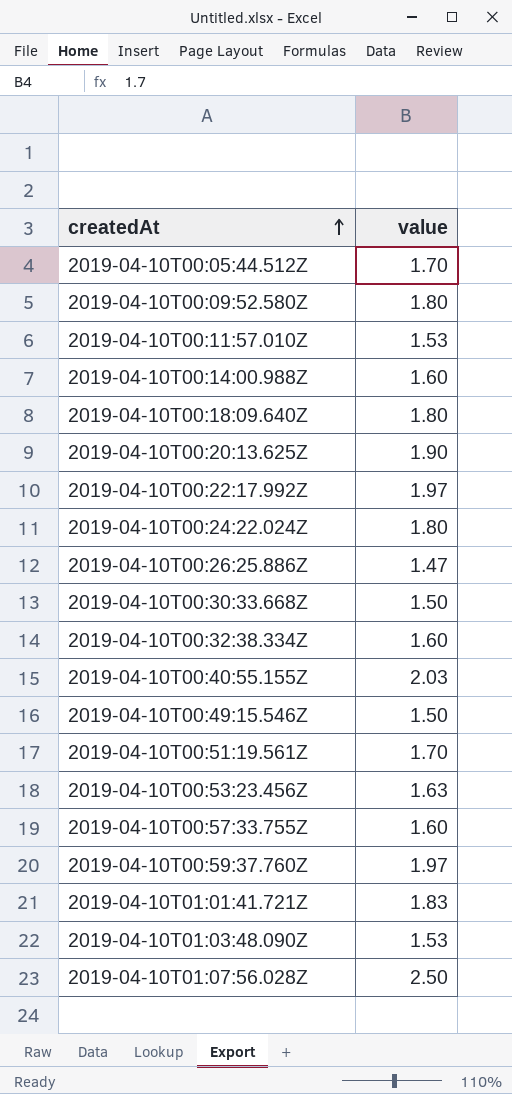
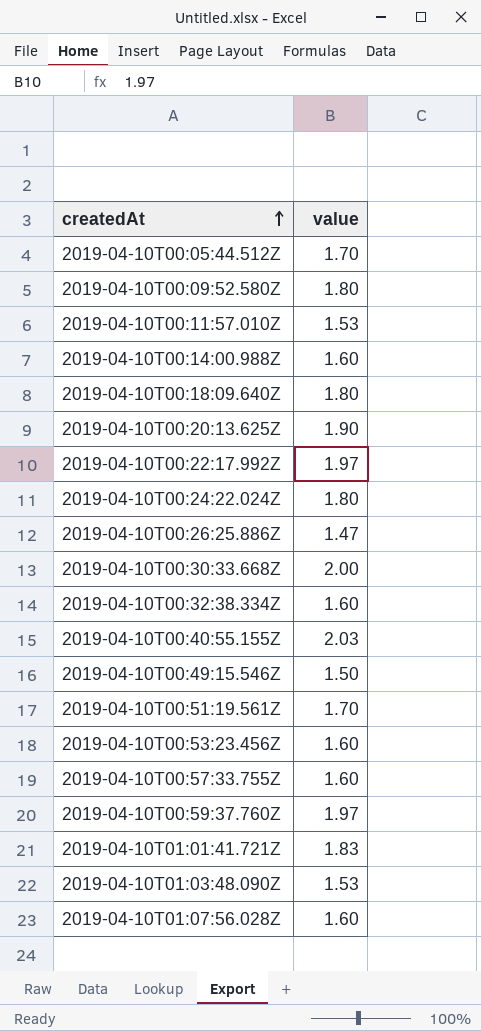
2019-04-10T00:30:33.668Z | value: 1.50 -> 2.00
2019-04-10T00:53:23.456Z | value: 1.63 -> 1.60
2019-04-10T01:07:56.028Z | value: 2.50 -> 1.60

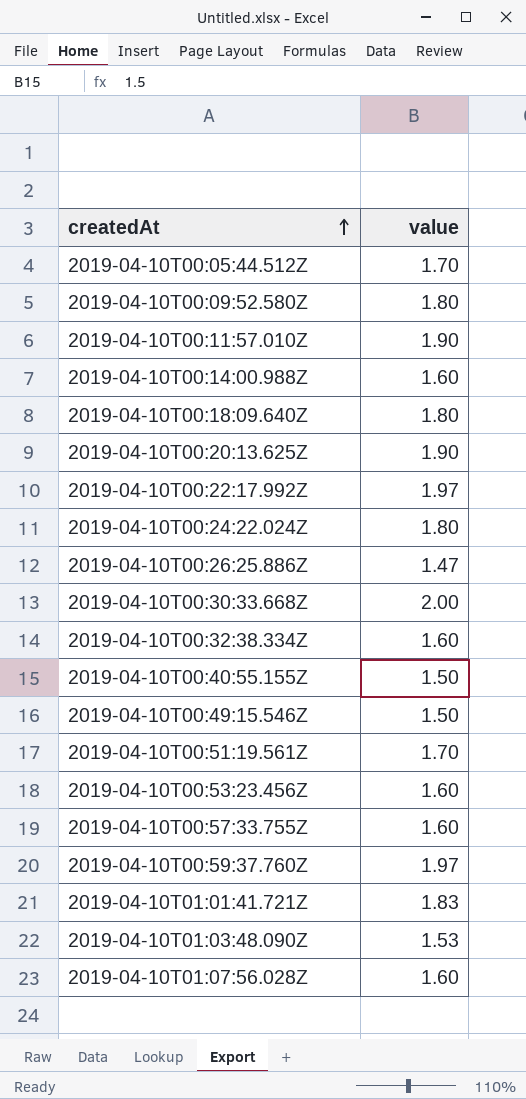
2019-04-10T00:11:57.010Z | value: 1.53 -> 1.90
2019-04-10T00:40:55.155Z | value: 2.03 -> 1.50

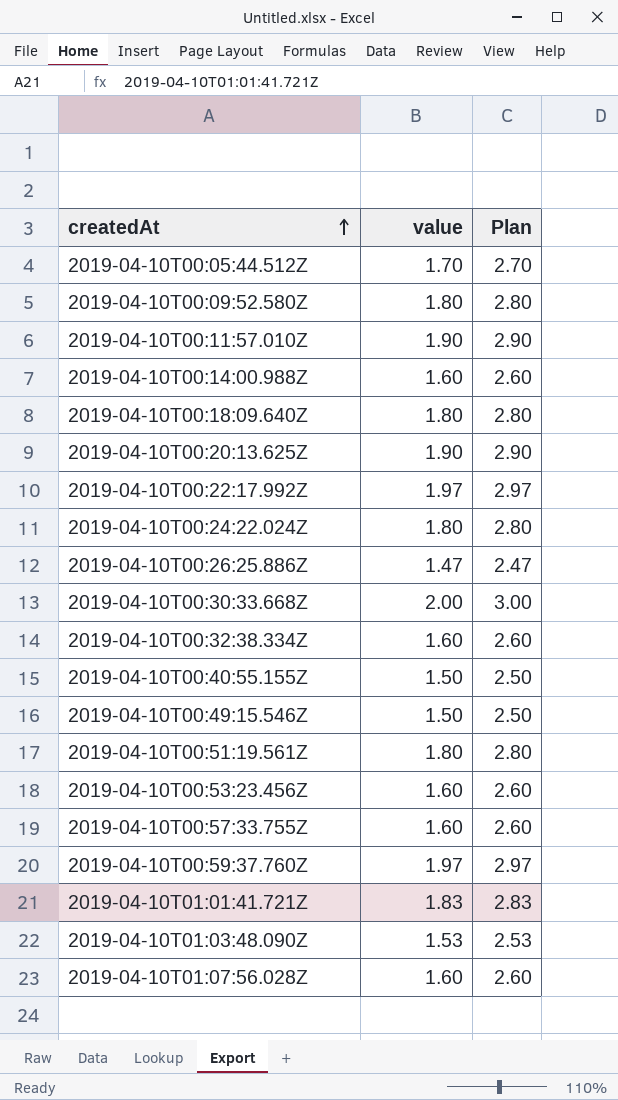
column Plan | formula: none -> [value] + 1
2019-04-10T00:51:19.561Z | value: 1.70 -> 1.80

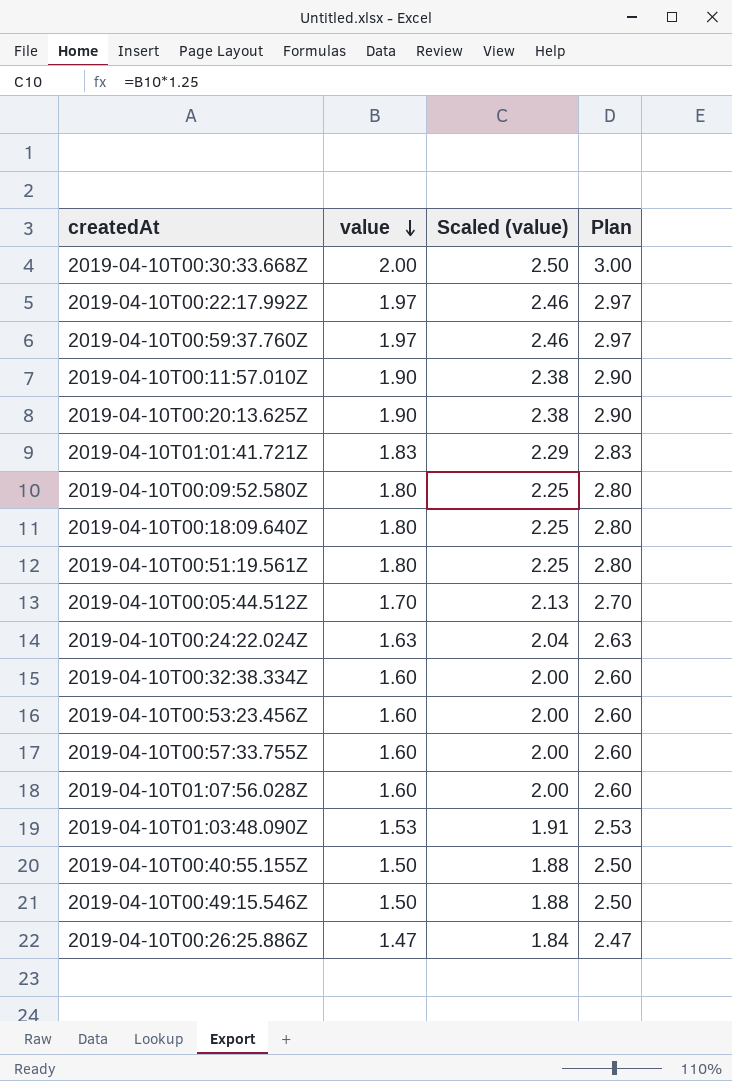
row order: createdAt ascending -> value descending
column Scaled (value) | formula: none -> [value] * 1.25
row 2019-04-10T00:14:00.988Z: 1.60 | 2.60 -> none
2019-04-10T00:24:22.024Z | value: 1.80 -> 1.63
2019-04-10T00:24:22.024Z | Plan: 2.80 -> 2.63

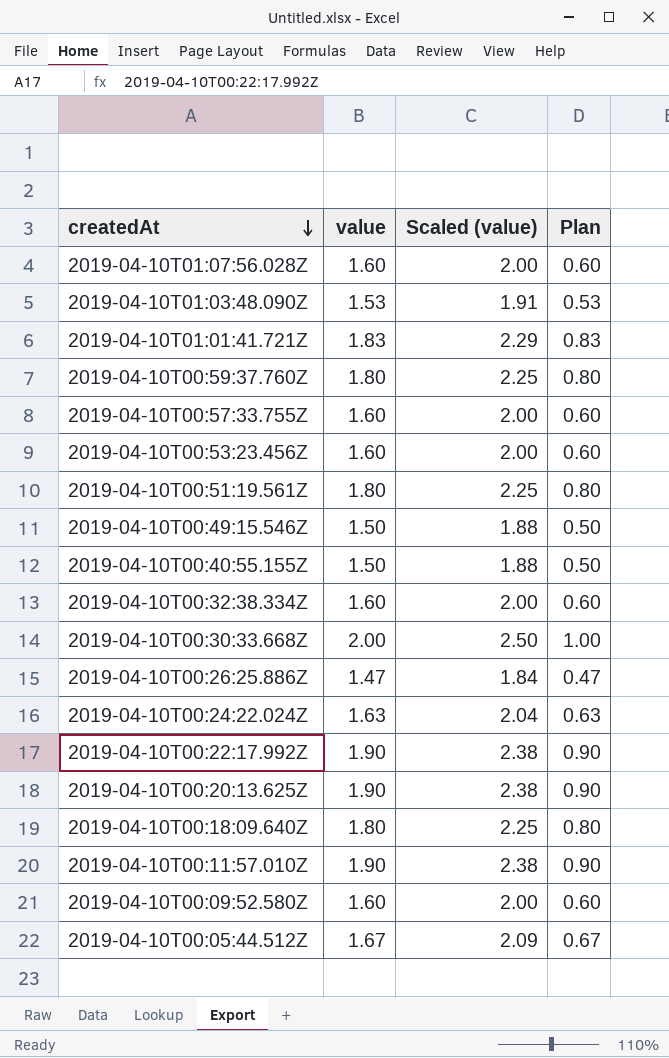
row order: value descending -> createdAt descending
column Plan | formula: [value] + 1 -> [value] - 1
2019-04-10T00:59:37.760Z | value: 1.97 -> 1.80
2019-04-10T00:59:37.760Z | Scaled (value): 2.46 -> 2.25
2019-04-10T00:22:17.992Z | value: 1.97 -> 1.90
2019-04-10T00:22:17.992Z | Scaled (value): 2.46 -> 2.38
2019-04-10T00:09:52.580Z | value: 1.80 -> 1.60
2019-04-10T00:09:52.580Z | Scaled (value): 2.25 -> 2.00
2019-04-10T00:05:44.512Z | value: 1.70 -> 1.67
2019-04-10T00:05:44.512Z | Scaled (value): 2.13 -> 2.09

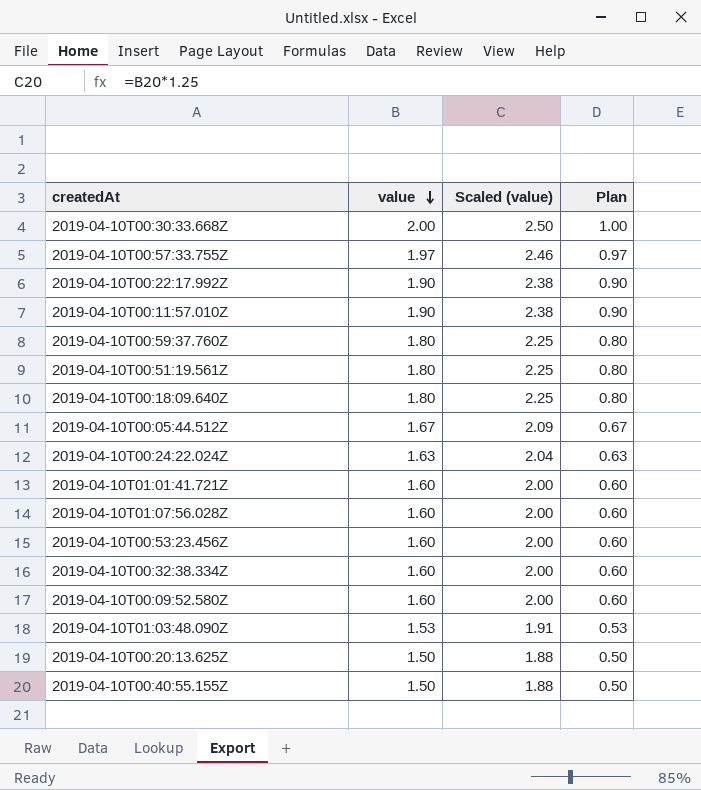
row order: createdAt descending -> value descending
row 2019-04-10T00:49:15.546Z: 1.50 | 1.88 | 0.50 -> none
row 2019-04-10T00:26:25.886Z: 1.47 | 1.84 | 0.47 -> none
2019-04-10T00:57:33.755Z | value: 1.60 -> 1.97
2019-04-10T00:57:33.755Z | Scaled (value): 2.00 -> 2.46
2019-04-10T00:57:33.755Z | Plan: 0.60 -> 0.97
2019-04-10T01:01:41.721Z | value: 1.83 -> 1.60
2019-04-10T01:01:41.721Z | Scaled (value): 2.29 -> 2.00
2019-04-10T01:01:41.721Z | Plan: 0.83 -> 0.60
2019-04-10T00:20:13.625Z | value: 1.90 -> 1.50
2019-04-10T00:20:13.625Z | Scaled (value): 2.38 -> 1.88
2019-04-10T00:20:13.625Z | Plan: 0.90 -> 0.50

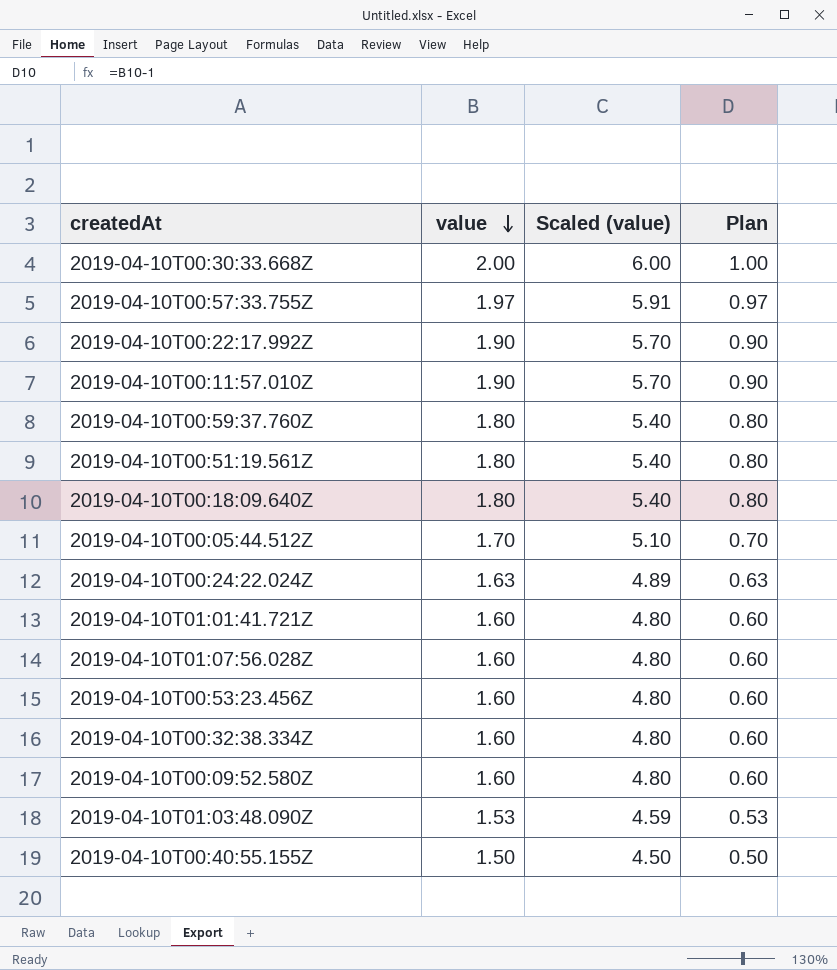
column Scaled (value) | formula: [value] * 1.25 -> [value] * 3
row 2019-04-10T00:20:13.625Z: 1.50 | 1.88 | 0.50 -> none
2019-04-10T00:05:44.512Z | value: 1.67 -> 1.70
2019-04-10T00:05:44.512Z | Plan: 0.67 -> 0.70

